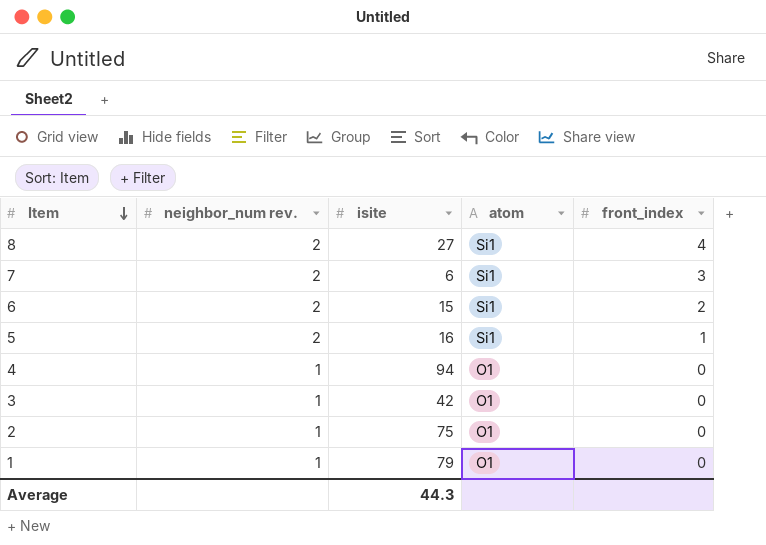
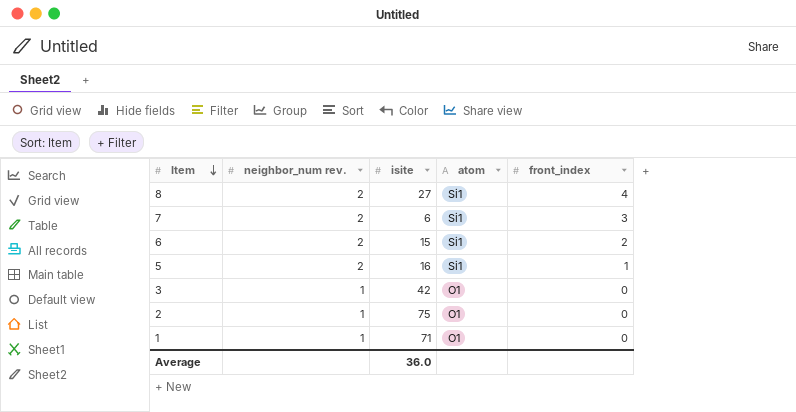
row 4: 1 | 94 | O1 | 0 -> none
1 | isite: 79 -> 71
Average | isite: 44.3 -> 36.0

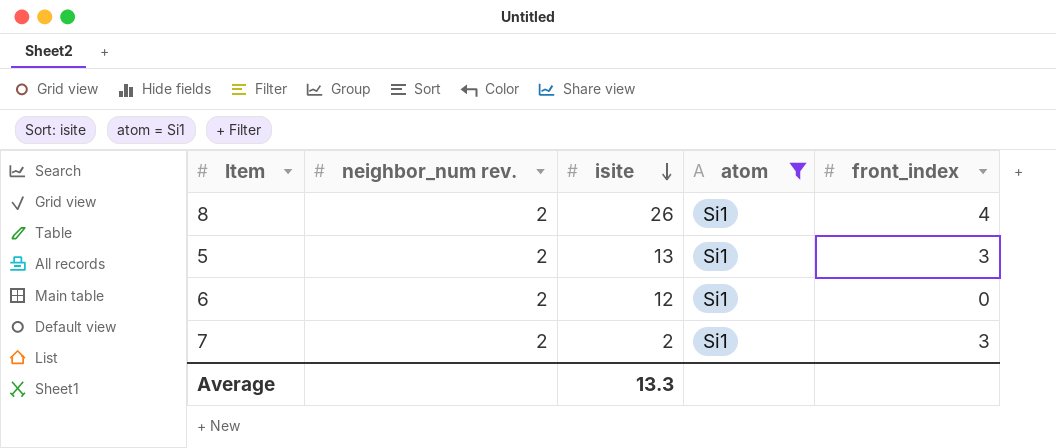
filter: none -> atom = Si1
row order: Item descending -> isite descending
8 | isite: 27 -> 26
5 | isite: 16 -> 13
5 | front_index: 1 -> 3
6 | isite: 15 -> 12
6 | front_index: 2 -> 0
7 | isite: 6 -> 2
Average | isite: 36.0 -> 13.3

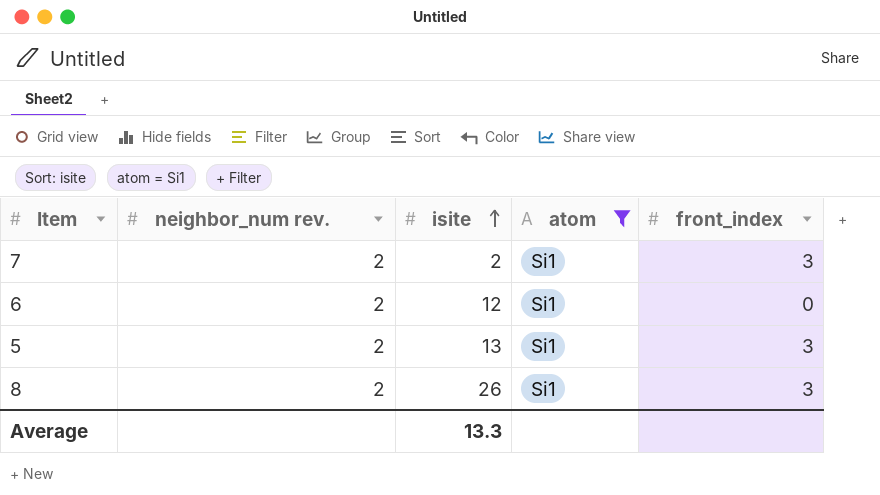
row order: isite descending -> isite ascending
8 | front_index: 4 -> 3

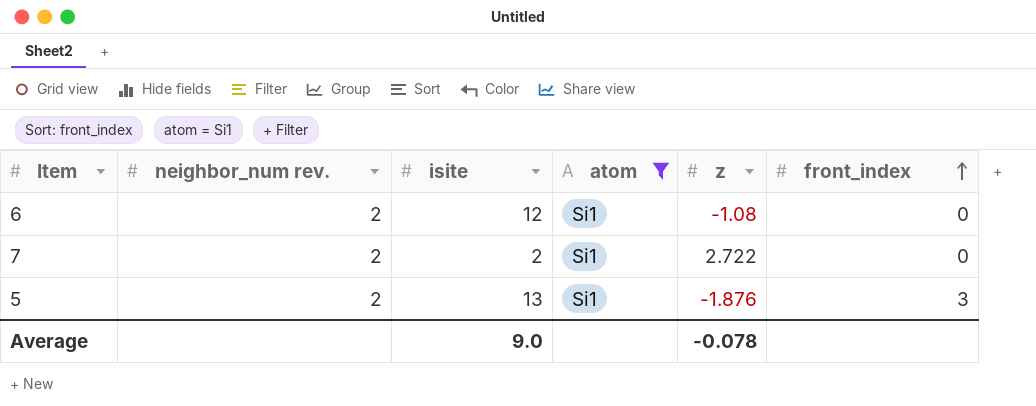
row order: isite ascending -> front_index ascending
column z | position: none -> 5
row 8: 2 | 26 | Si1 | 3 -> none
7 | front_index: 3 -> 0
Average | isite: 13.3 -> 9.0

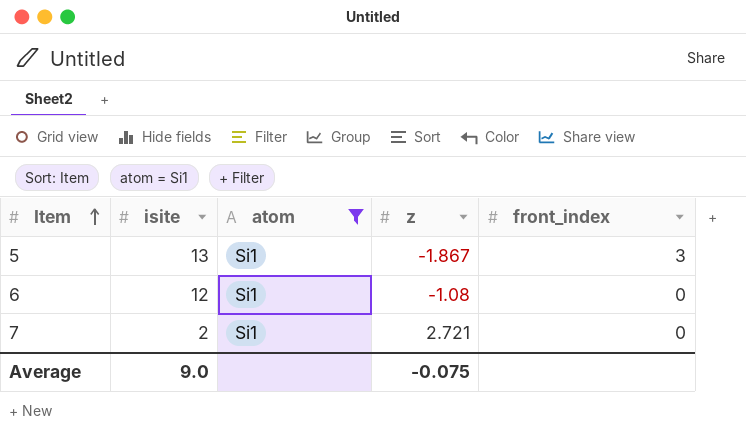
row order: front_index ascending -> Item ascending
column neighbor_num rev. | position: 2 -> none
5 | z: -1.876 -> -1.867
7 | z: 2.722 -> 2.721
Average | z: -0.078 -> -0.075

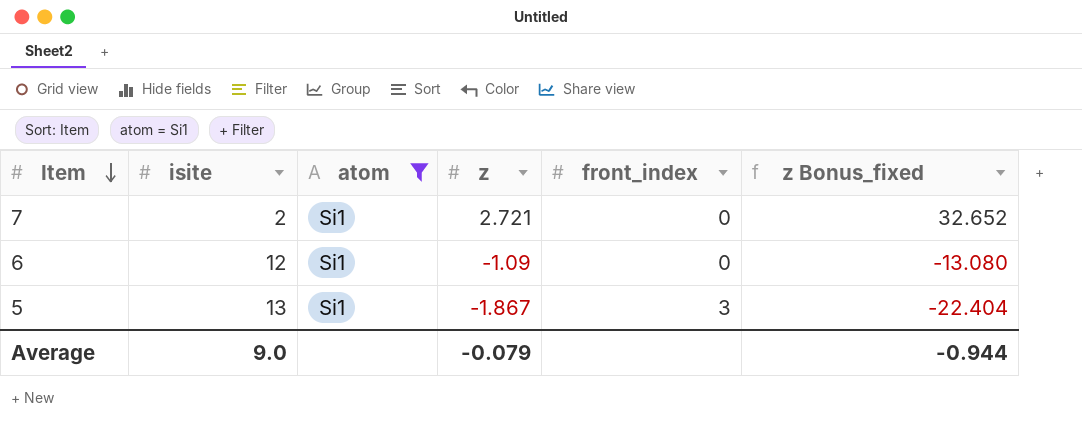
row order: Item ascending -> Item descending
column z Bonus_fixed | formula: none -> [z] * 12
6 | z: -1.08 -> -1.09
Average | z: -0.075 -> -0.079

